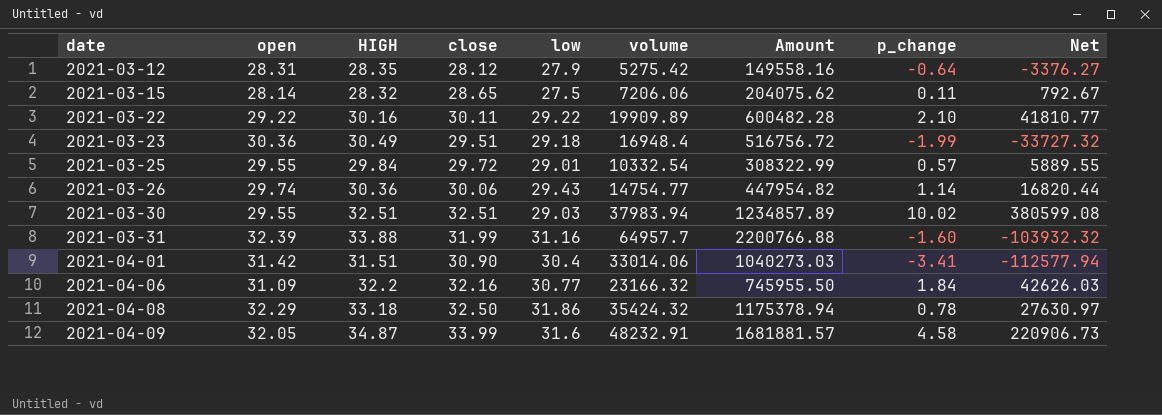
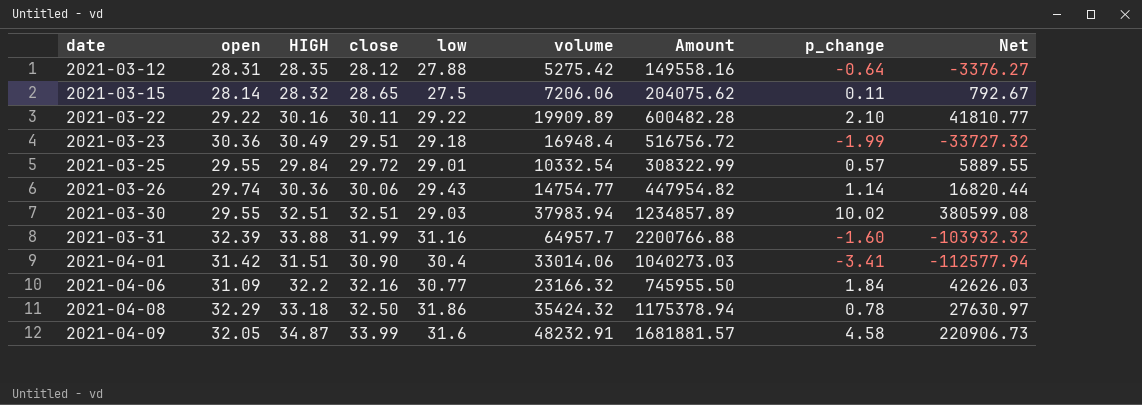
2021-03-12 | low: 27.9 -> 27.88

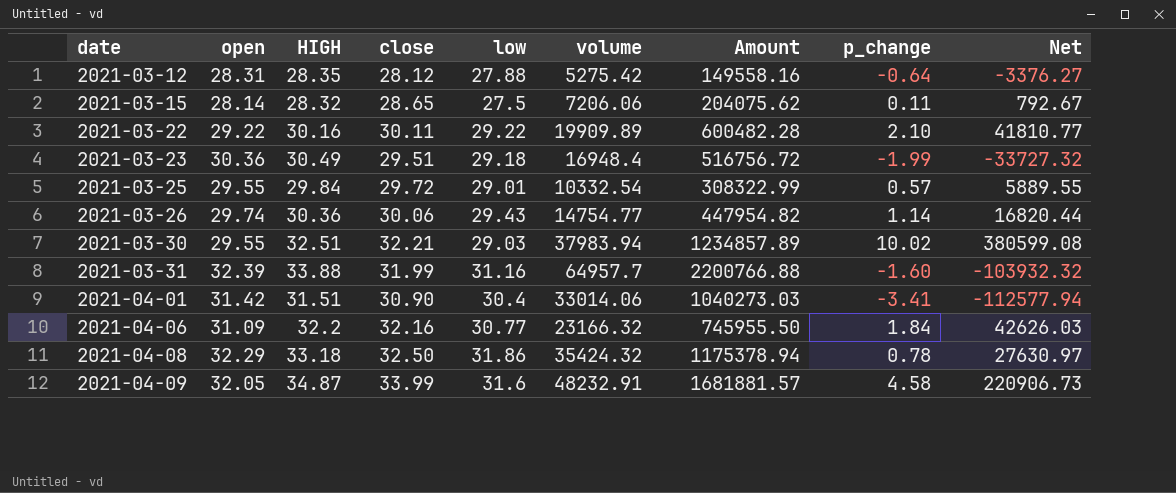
2021-03-30 | close: 32.51 -> 32.21

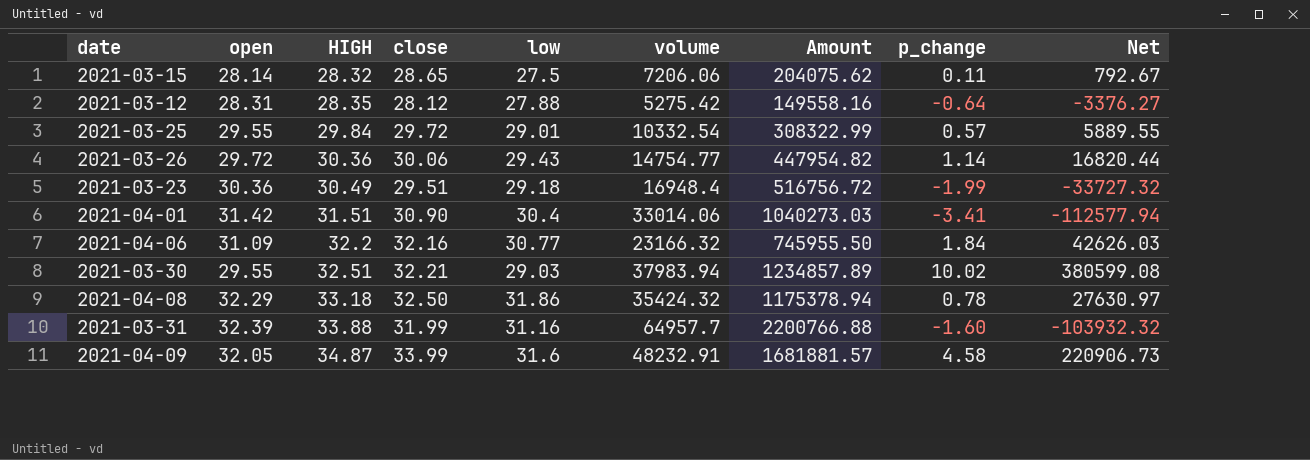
row order: date ascending -> HIGH ascending
row 2021-03-22: 29.22 | 30.16 | 30.11 | 29.22 | 19909.89 | 600482.28 | 2.10 | 41810.77 -> none
2021-03-26 | open: 29.74 -> 29.72

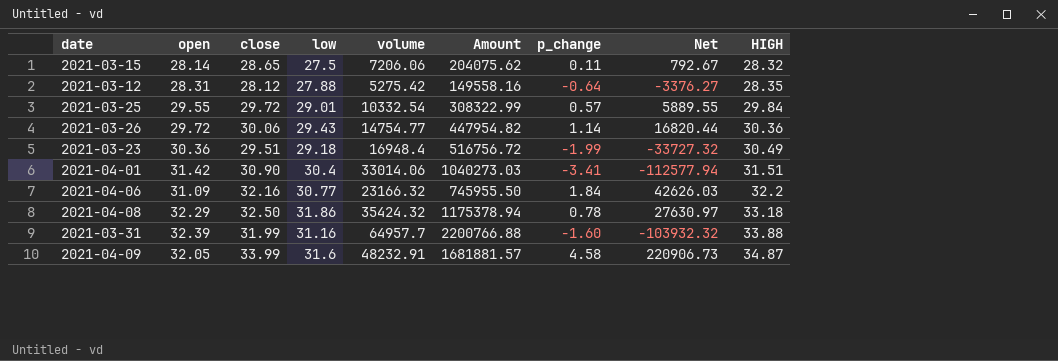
column HIGH | position: 3 -> 9
row 2021-03-30: 29.55 | 32.51 | 32.21 | 29.03 | 37983.94 | 1234857.89 | 10.02 | 380599.08 -> none

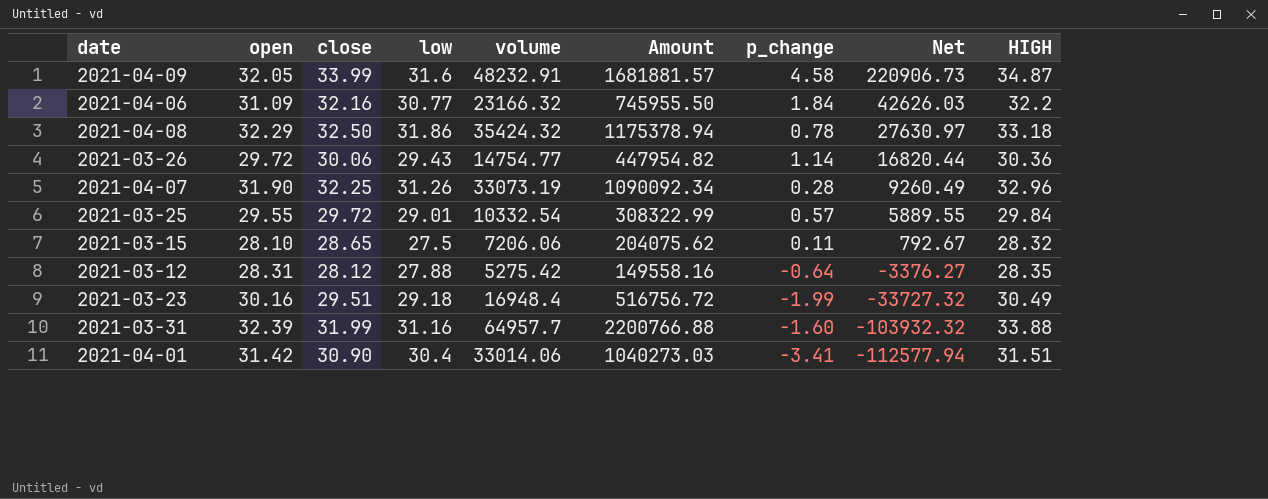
row order: HIGH ascending -> Net descending
row 2021-04-07: none -> 31.90 | 32.25 | 31.26 | 33073.19 | 1090092.34 | 0.28 | 9260.49 | 32.96
2021-03-15 | open: 28.14 -> 28.10
2021-03-23 | open: 30.36 -> 30.16

